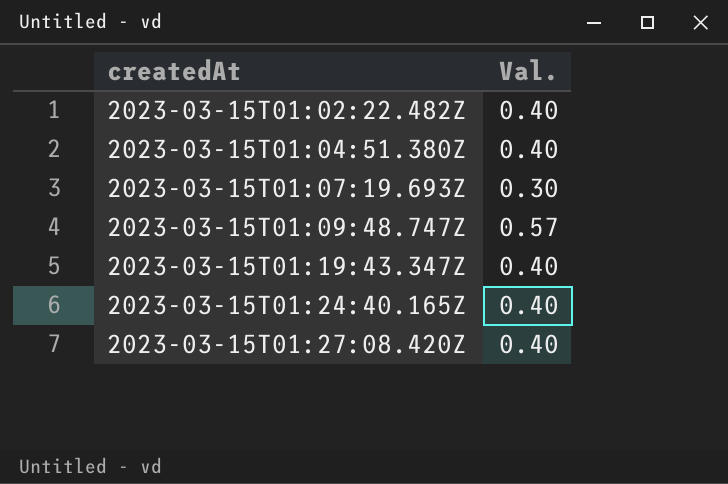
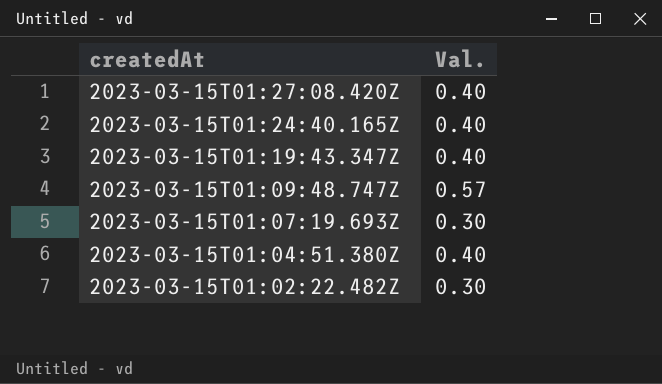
row order: createdAt ascending -> createdAt descending
2023-03-15T01:02:22.482Z | Val.: 0.40 -> 0.30

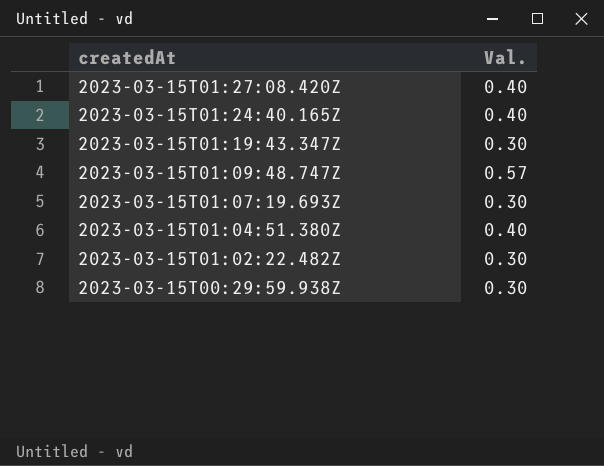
2023-03-15T01:19:43.347Z | Val.: 0.40 -> 0.30
row 2023-03-15T00:29:59.938Z: none -> 0.30

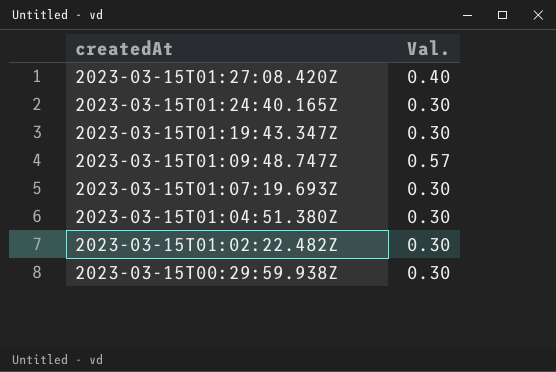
2023-03-15T01:24:40.165Z | Val.: 0.40 -> 0.30
2023-03-15T01:04:51.380Z | Val.: 0.40 -> 0.30

